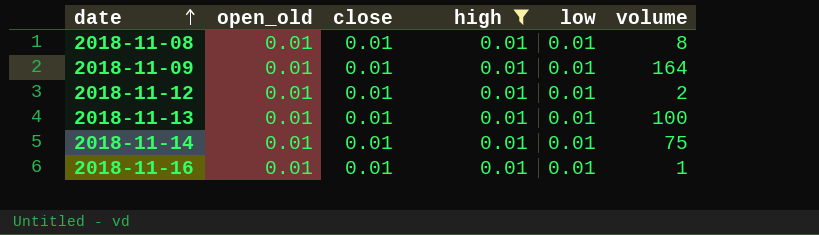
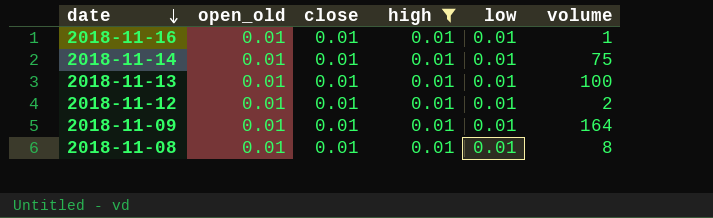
row order: date ascending -> date descending

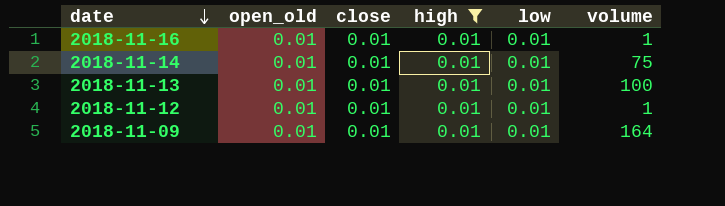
row 2018-11-08: 0.01 | 0.01 | 0.01 | 0.01 | 8 -> none
2018-11-12 | volume: 2 -> 1

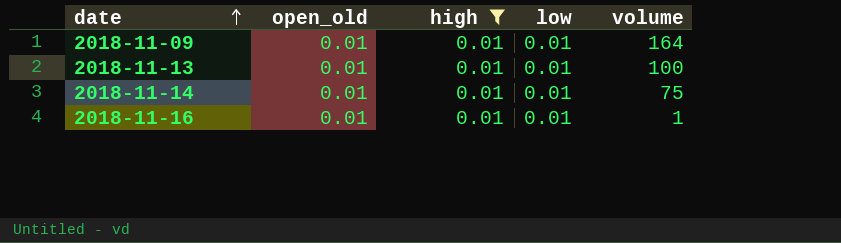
row order: date descending -> date ascending
column close | position: 3 -> none
row 2018-11-12: 0.01 | 0.01 | 0.01 | 0.01 | 1 -> none

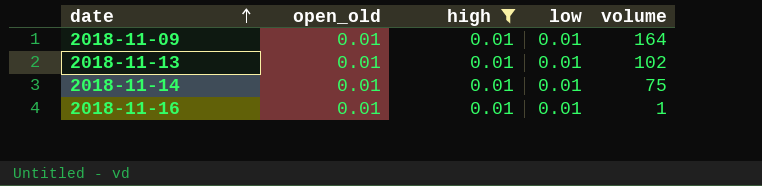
2018-11-13 | volume: 100 -> 102

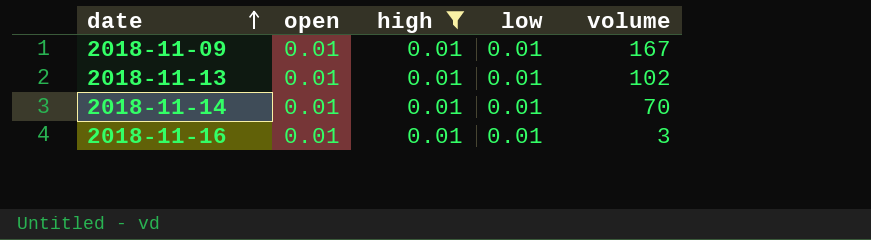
column name: open_old -> open
2018-11-09 | volume: 164 -> 167
2018-11-14 | volume: 75 -> 70
2018-11-16 | volume: 1 -> 3

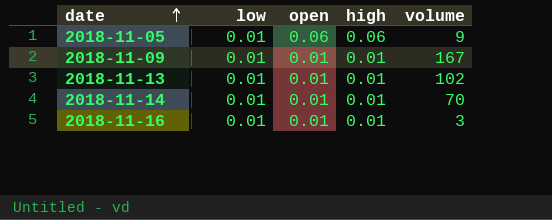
filter: high = 0.01 -> none
column low | position: 4 -> 2

